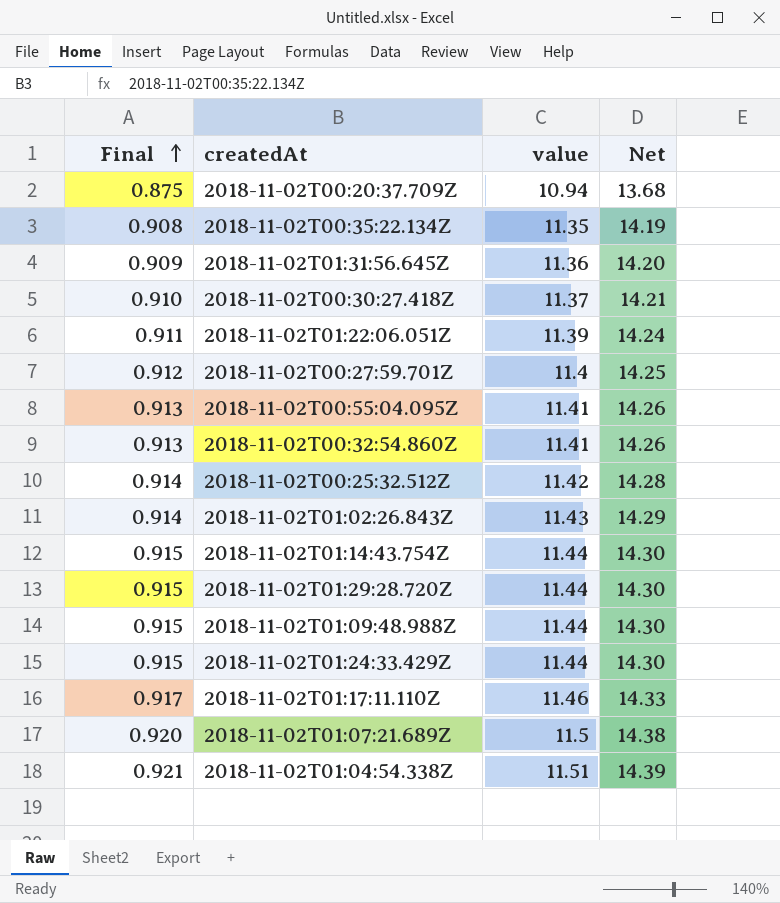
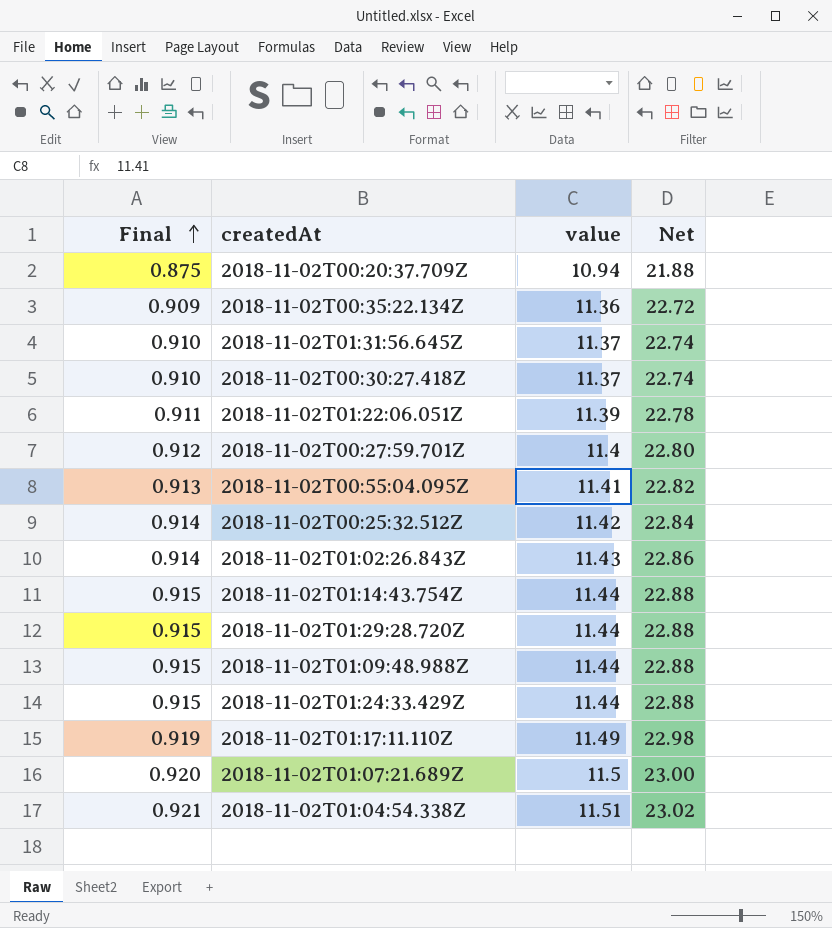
column Net | formula: [value] * 1.25 -> [value] * 2
row 2018-11-02T00:32:54.860Z: 0.913 | 11.41 | 14.26 -> none
2018-11-02T00:35:22.134Z | Final: 0.908 -> 0.909
2018-11-02T00:35:22.134Z | value: 11.35 -> 11.36
2018-11-02T01:31:56.645Z | Final: 0.909 -> 0.910
2018-11-02T01:31:56.645Z | value: 11.36 -> 11.37
2018-11-02T01:17:11.110Z | Final: 0.917 -> 0.919
2018-11-02T01:17:11.110Z | value: 11.46 -> 11.49

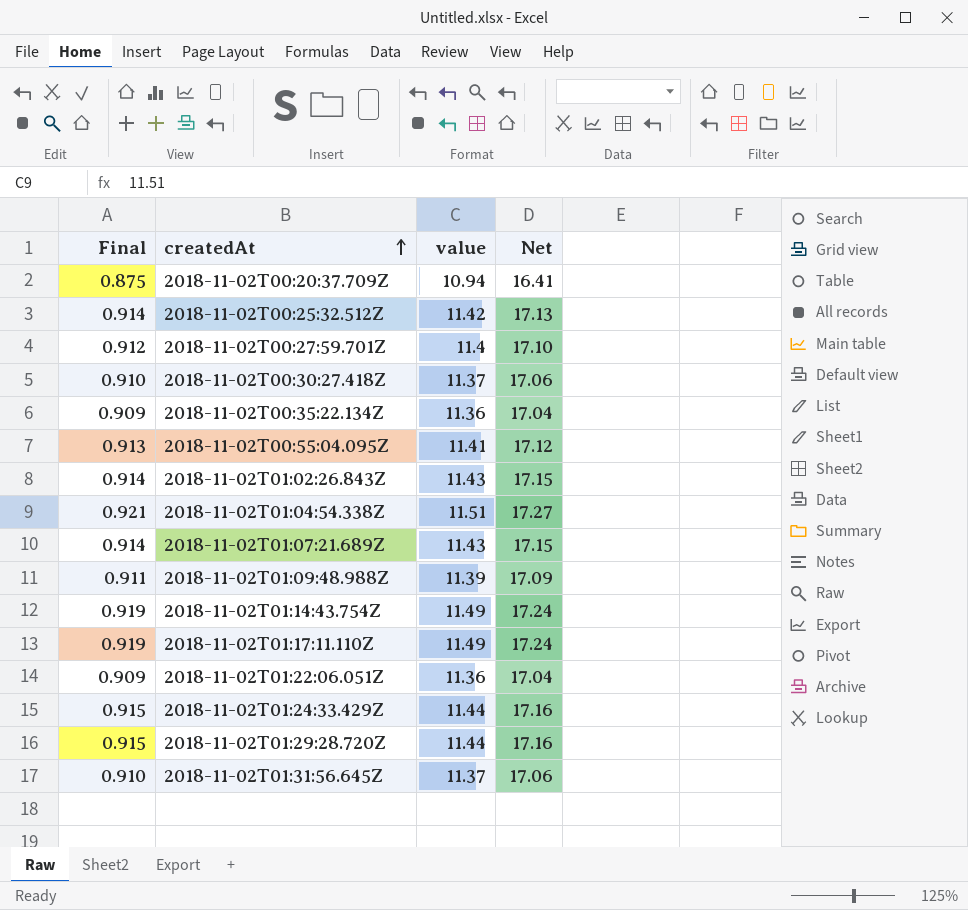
row order: Final ascending -> createdAt ascending
column Net | formula: [value] * 2 -> [value] * 1.5
2018-11-02T01:07:21.689Z | Final: 0.920 -> 0.914
2018-11-02T01:07:21.689Z | value: 11.5 -> 11.43
2018-11-02T01:09:48.988Z | Final: 0.915 -> 0.911
2018-11-02T01:09:48.988Z | value: 11.44 -> 11.39
2018-11-02T01:14:43.754Z | Final: 0.915 -> 0.919
2018-11-02T01:14:43.754Z | value: 11.44 -> 11.49
2018-11-02T01:22:06.051Z | Final: 0.911 -> 0.909
2018-11-02T01:22:06.051Z | value: 11.39 -> 11.36

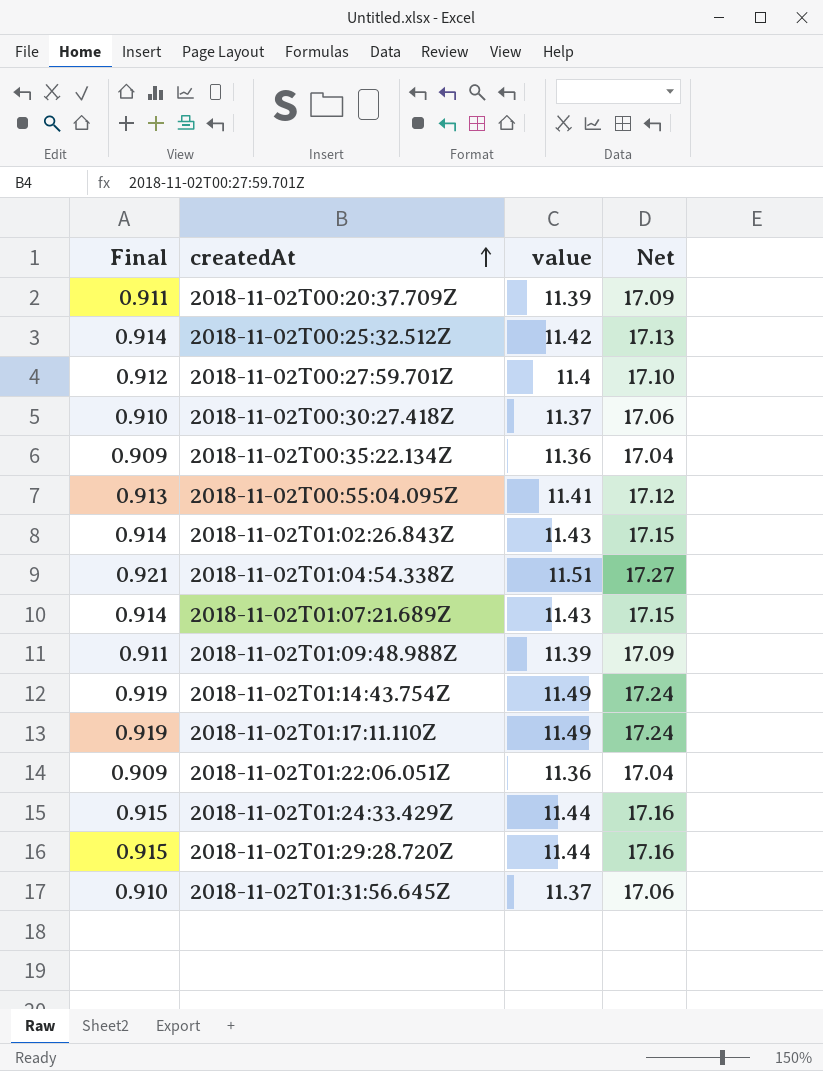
2018-11-02T00:20:37.709Z | Final: 0.875 -> 0.911
2018-11-02T00:20:37.709Z | value: 10.94 -> 11.39
2018-11-02T00:20:37.709Z | Net: 16.41 -> 17.09

